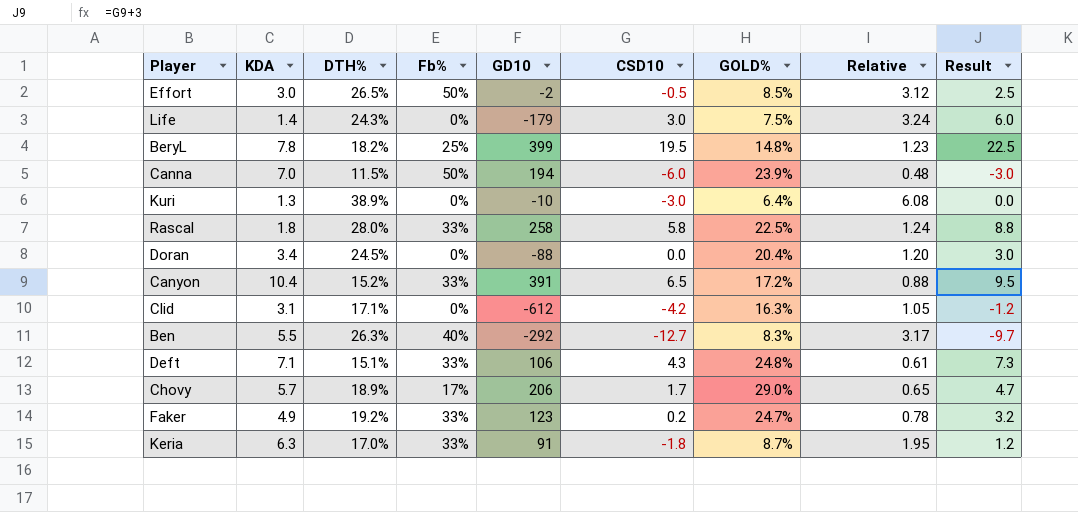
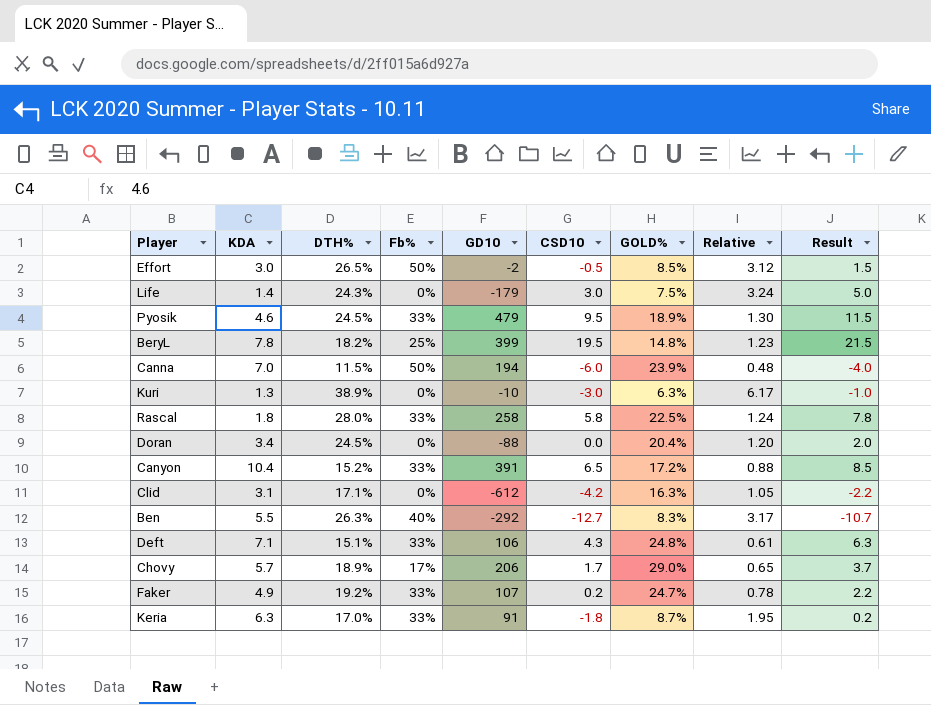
column Result | formula: [CSD10] + 3 -> [CSD10] + 2
row Pyosik: none -> 4.6 | 24.5% | 33% | 479 | 9.5 | 18.9% | 1.30 | 11.5
Kuri | GOLD%: 6.4% -> 6.3%
Kuri | Relative: 6.08 -> 6.17
Faker | GD10: 123 -> 107

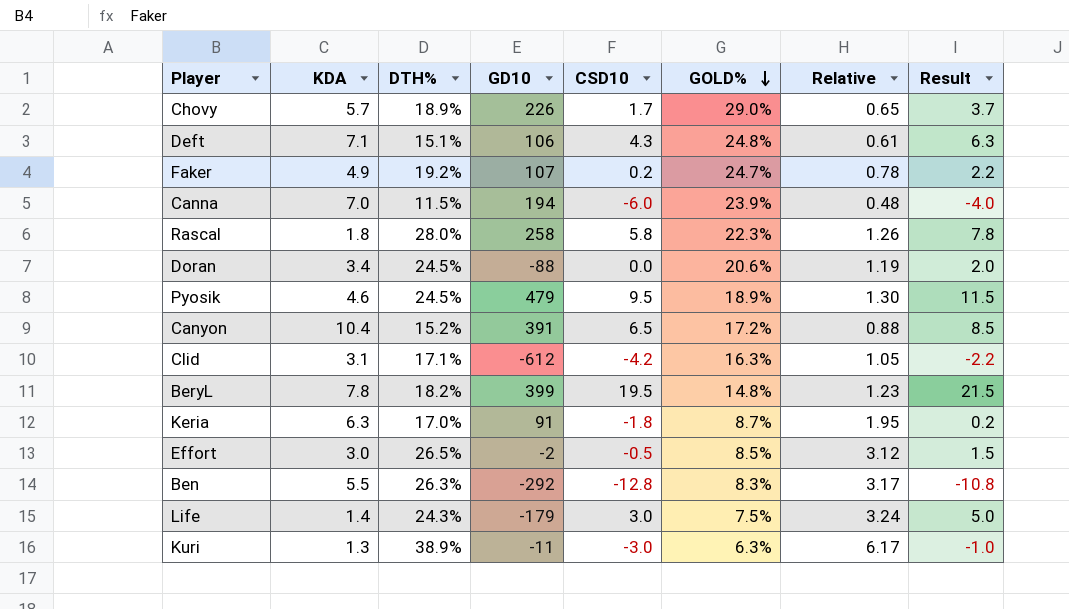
row order: none -> GOLD% descending
column Fb% | position: 4 -> none
Chovy | GD10: 206 -> 226
Rascal | GOLD%: 22.5% -> 22.3%
Rascal | Relative: 1.24 -> 1.26
Doran | GOLD%: 20.4% -> 20.6%
Doran | Relative: 1.20 -> 1.19
Ben | CSD10: -12.7 -> -12.8
Ben | Result: -10.7 -> -10.8
Kuri | GD10: -10 -> -11

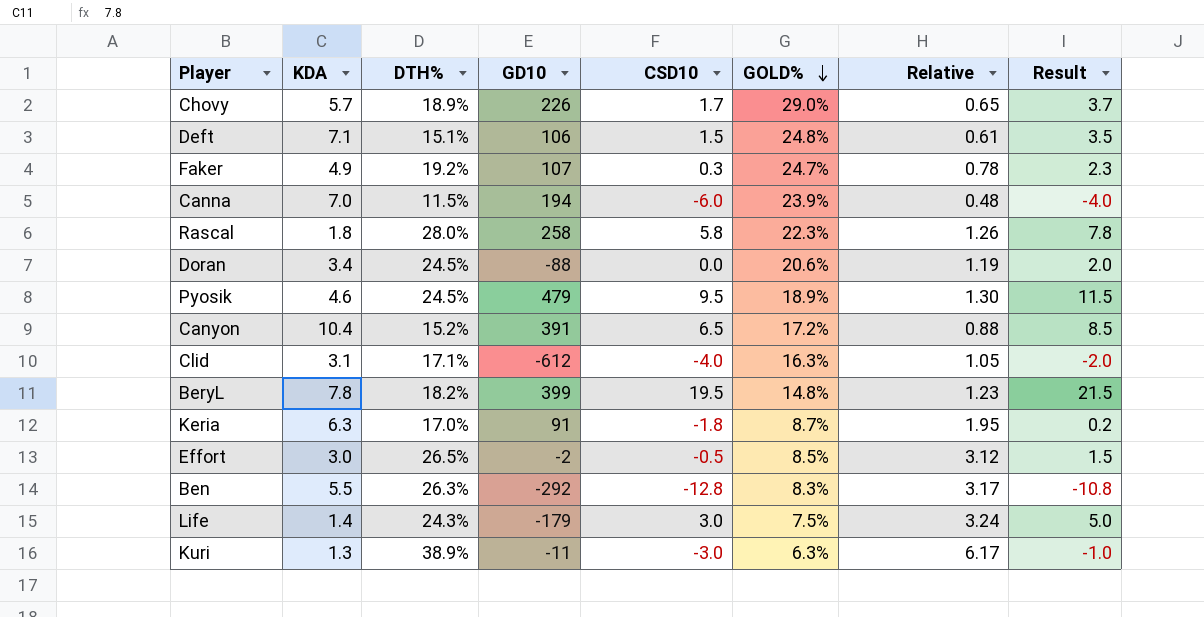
Deft | CSD10: 4.3 -> 1.5
Deft | Result: 6.3 -> 3.5
Faker | CSD10: 0.2 -> 0.3
Faker | Result: 2.2 -> 2.3
Clid | CSD10: -4.2 -> -4.0
Clid | Result: -2.2 -> -2.0

